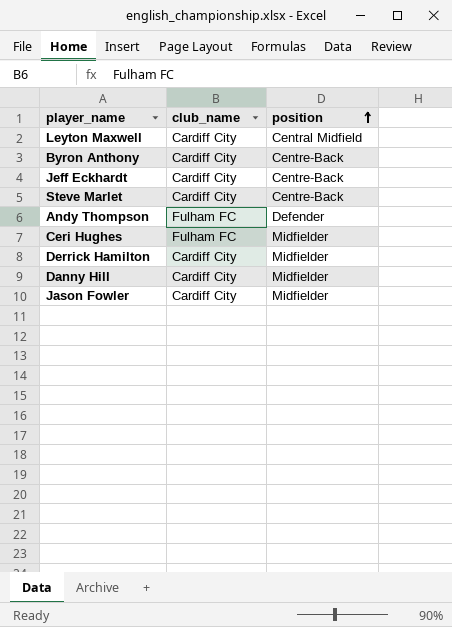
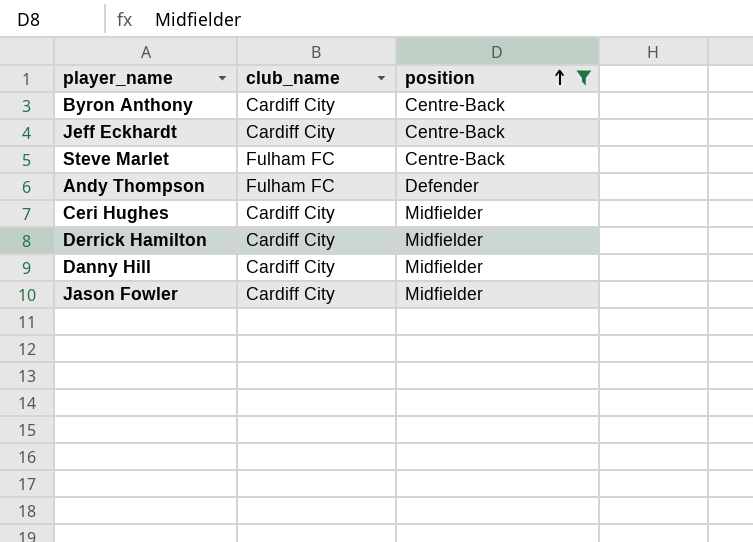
filter: none -> position != Central Midfield
Steve Marlet | club_name: Cardiff City -> Fulham FC
Ceri Hughes | club_name: Fulham FC -> Cardiff City

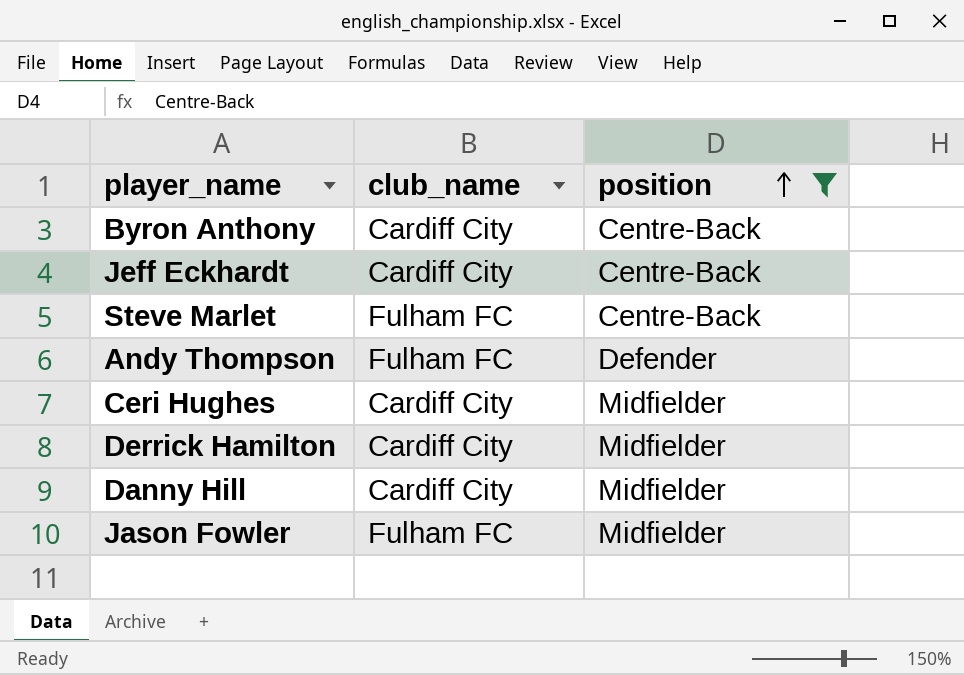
Jason Fowler | club_name: Cardiff City -> Fulham FC

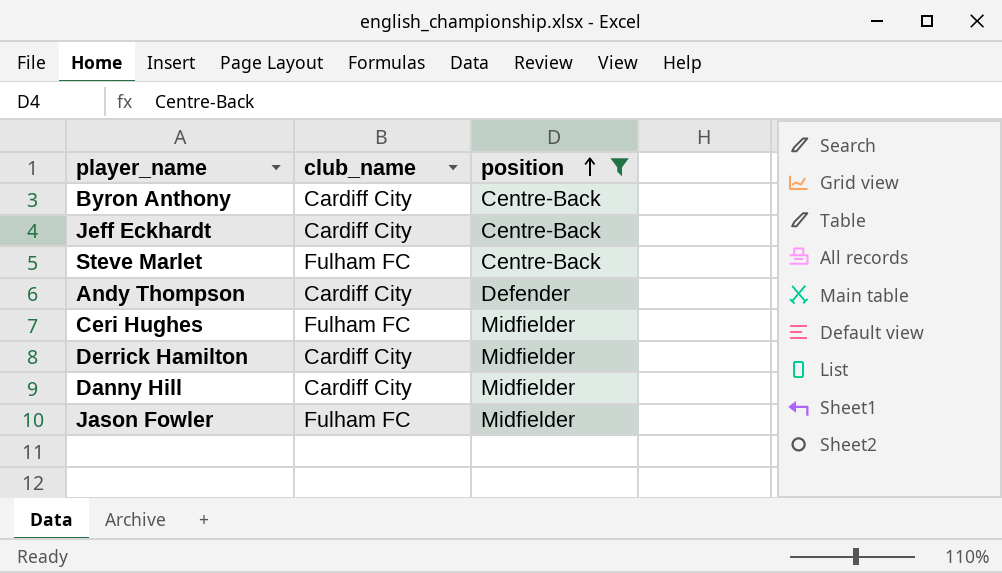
Andy Thompson | club_name: Fulham FC -> Cardiff City
Ceri Hughes | club_name: Cardiff City -> Fulham FC

